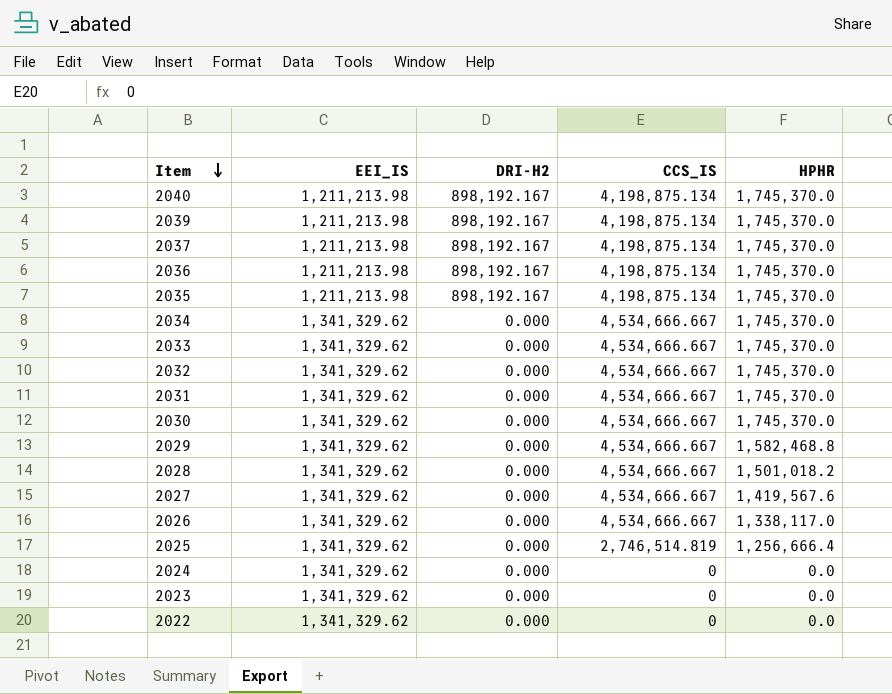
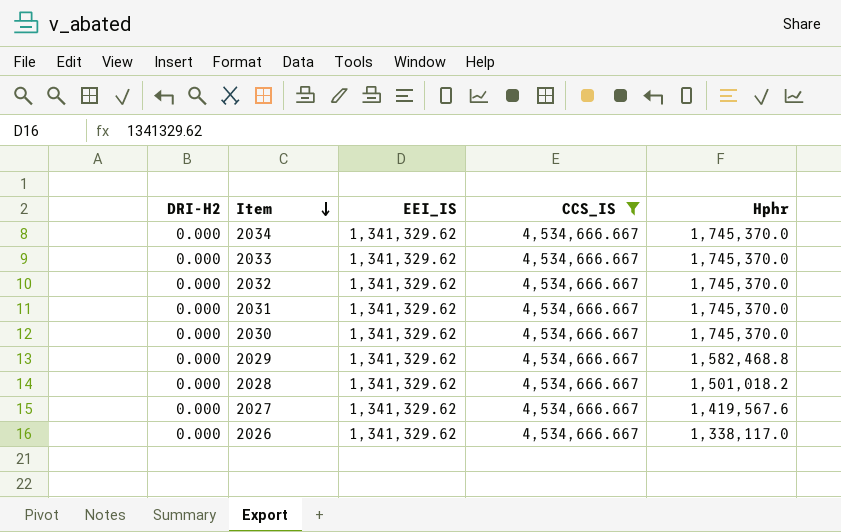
filter: none -> CCS_IS = 4,534,666.667
column DRI-H2 | position: 3 -> 1
column name: HPHR -> Hphr

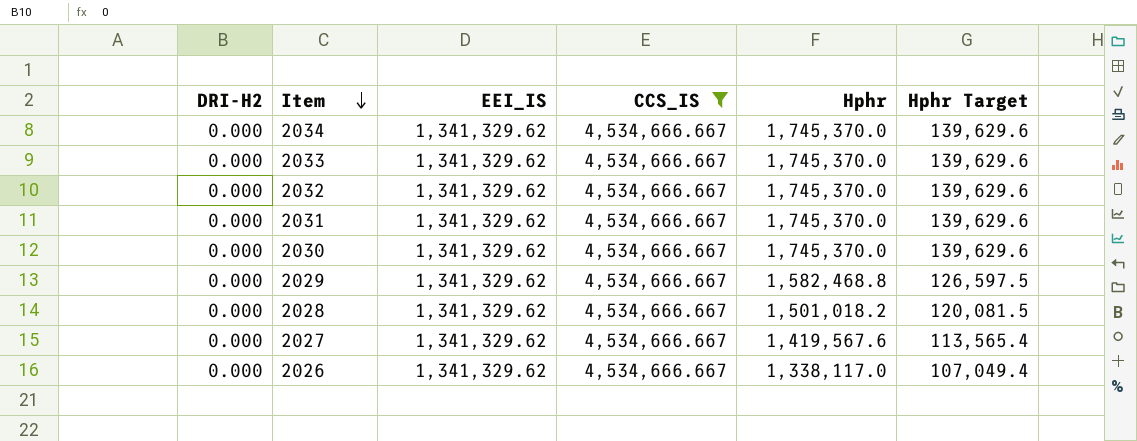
column Hphr Target | formula: none -> [Hphr] * 0.08

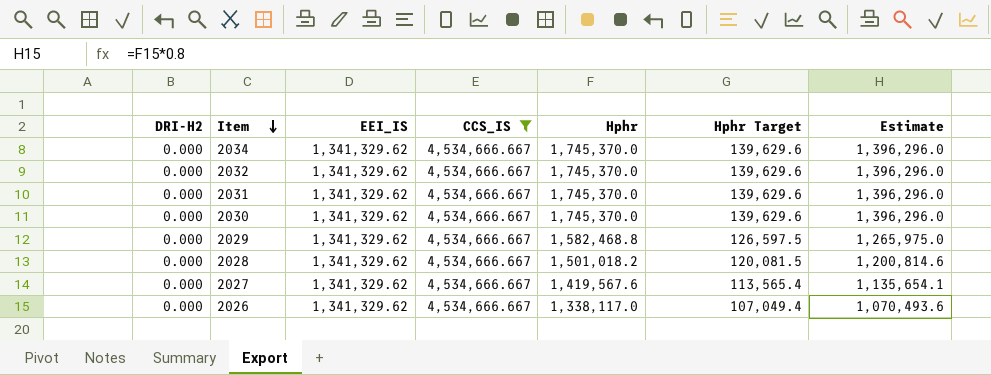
column Estimate | formula: none -> [Hphr] * 0.8
row 2033: 0.000 | 1,341,329.62 | 4,534,666.667 | 1,745,370.0 | 139,629.6 -> none

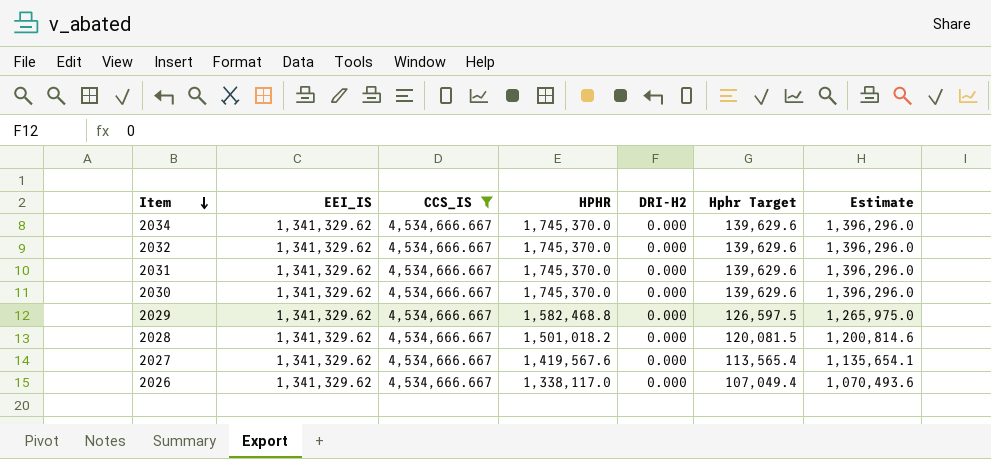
column name: Hphr -> HPHR
column DRI-H2 | position: 1 -> 5

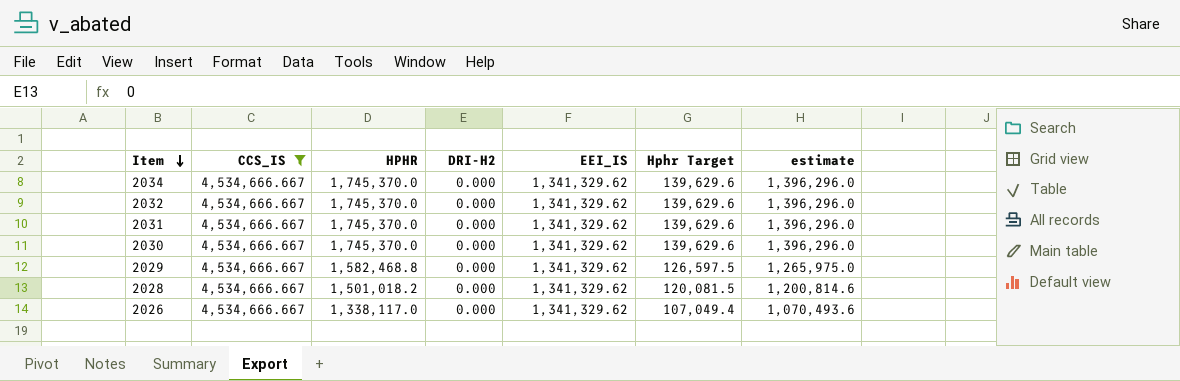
column EEI_IS | position: 2 -> 5
column name: Estimate -> estimate
row 2027: 1,341,329.62 | 4,534,666.667 | 1,419,567.6 | 0.000 | 113,565.4 | 1,135,654.1 -> none

